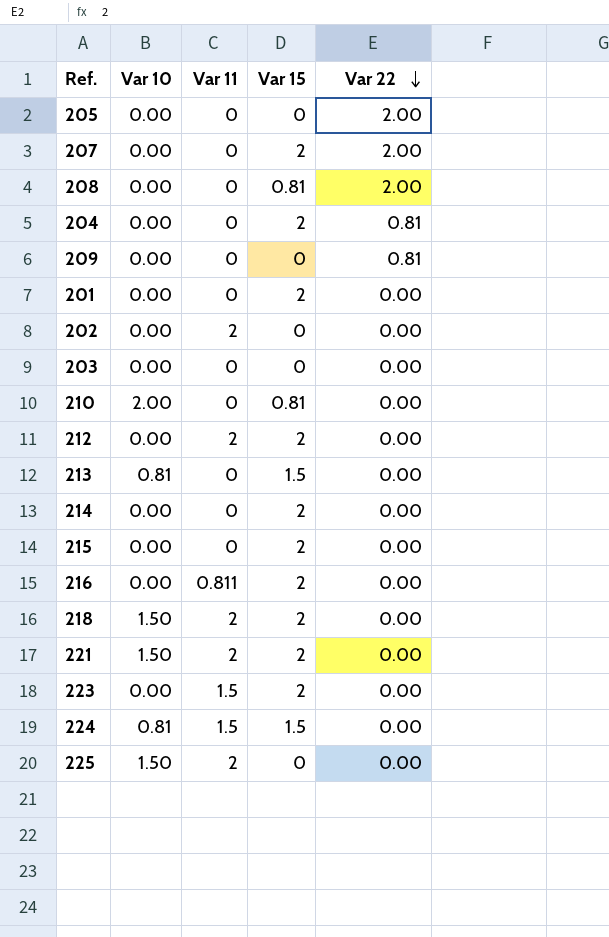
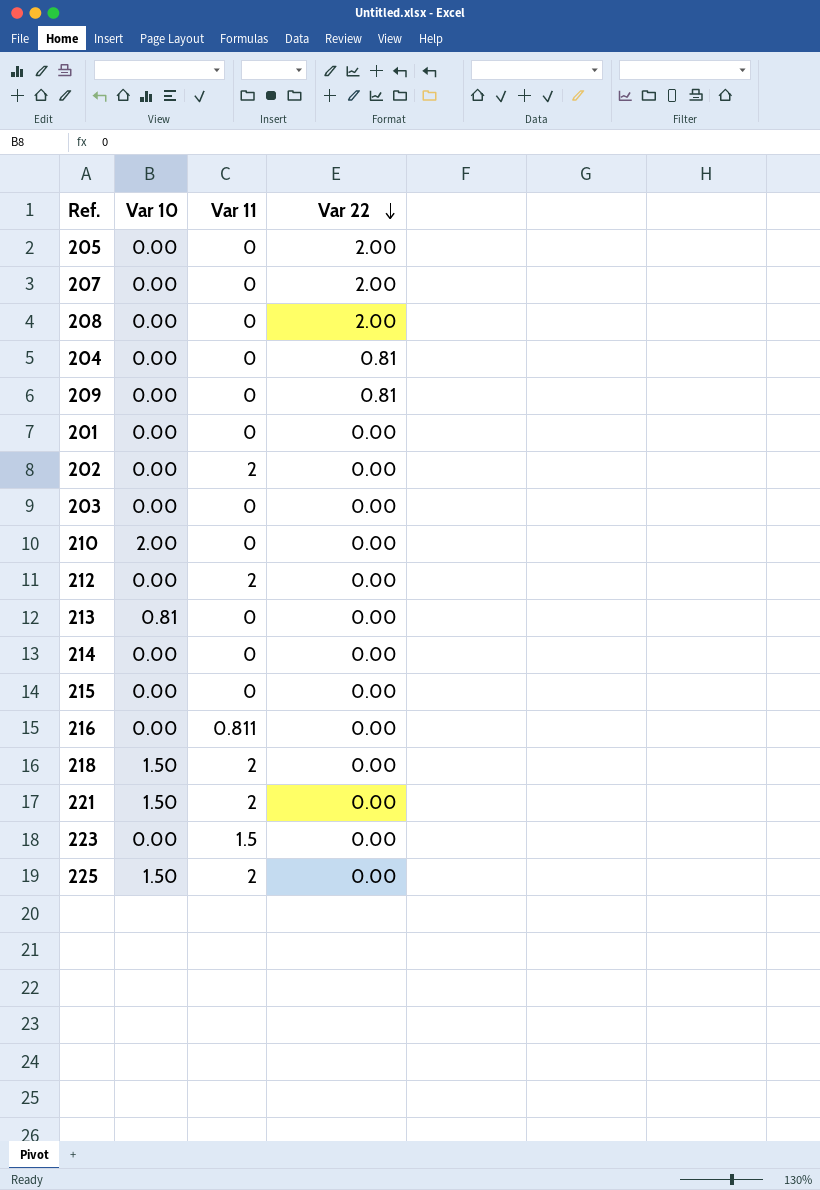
column Var 15 | position: 4 -> none
row 224: 0.81 | 1.5 | 1.5 | 0.00 -> none

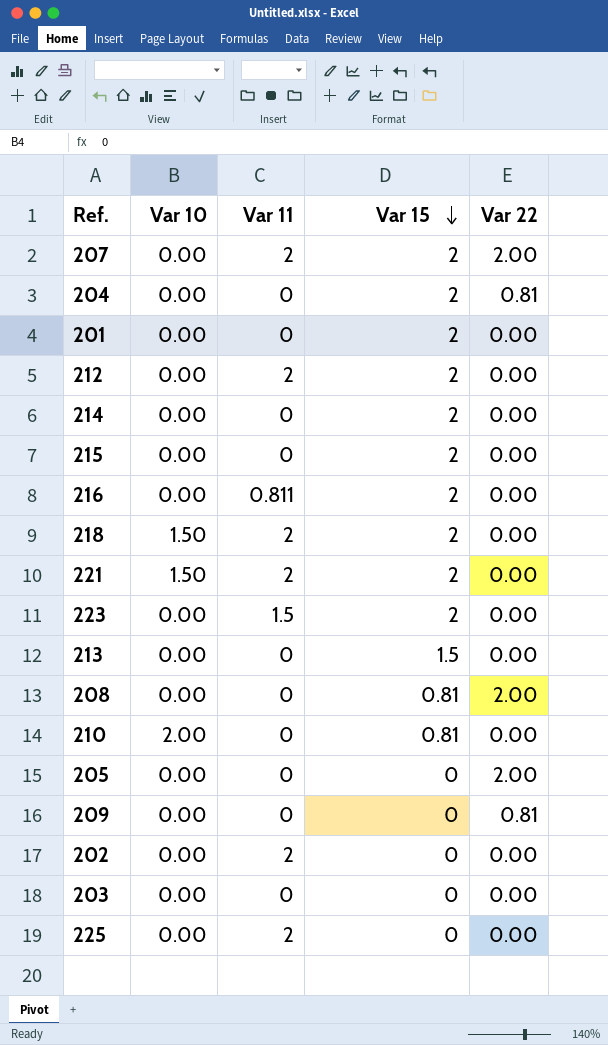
row order: Var 22 descending -> Var 15 descending
column Var 15 | position: none -> 4
207 | Var 11: 0 -> 2
213 | Var 10: 0.81 -> 0.00
225 | Var 10: 1.50 -> 0.00

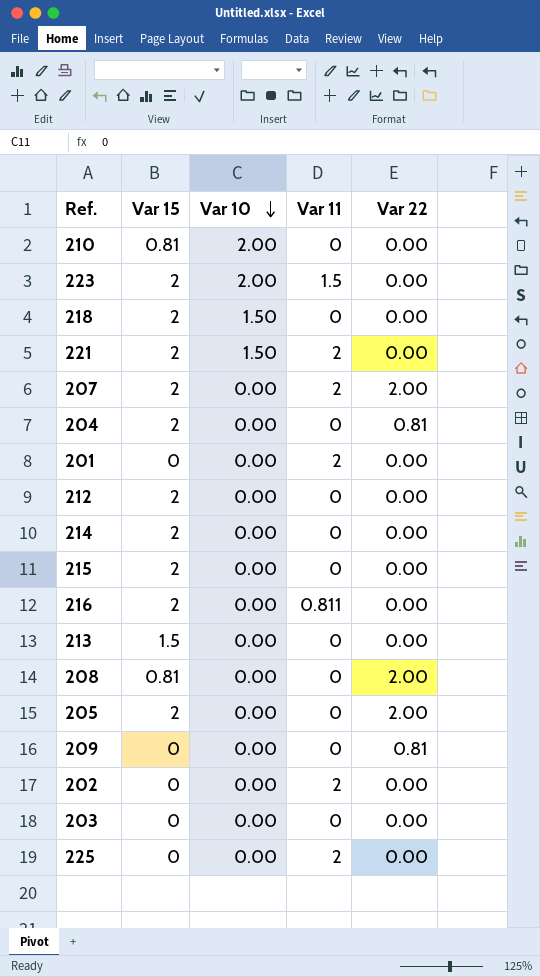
row order: Var 15 descending -> Var 10 descending
column Var 15 | position: 4 -> 2
223 | Var 10: 0.00 -> 2.00
218 | Var 11: 2 -> 0
201 | Var 15: 2 -> 0
201 | Var 11: 0 -> 2
212 | Var 11: 2 -> 0
205 | Var 15: 0 -> 2

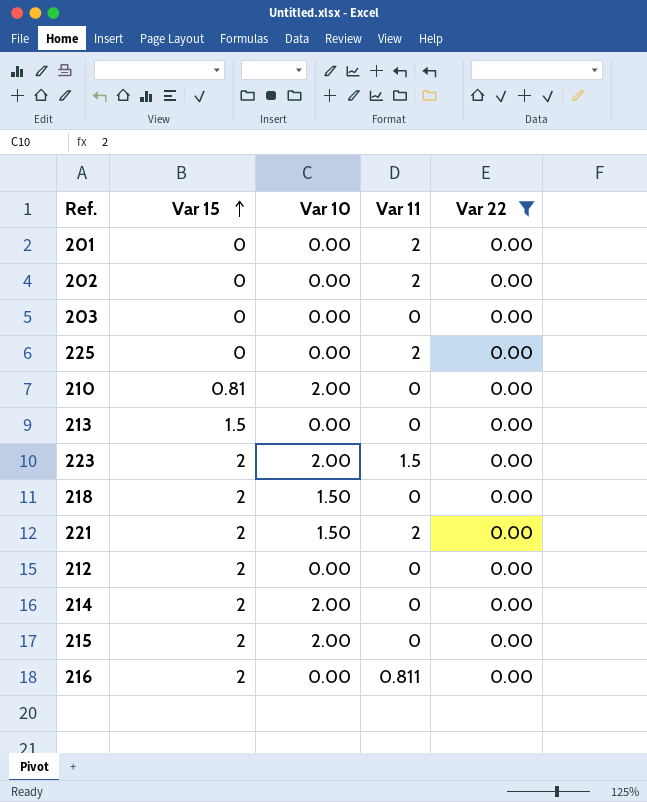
filter: none -> Var 22 = 0.00
row order: Var 10 descending -> Var 15 ascending
214 | Var 10: 0.00 -> 2.00
215 | Var 10: 0.00 -> 2.00

